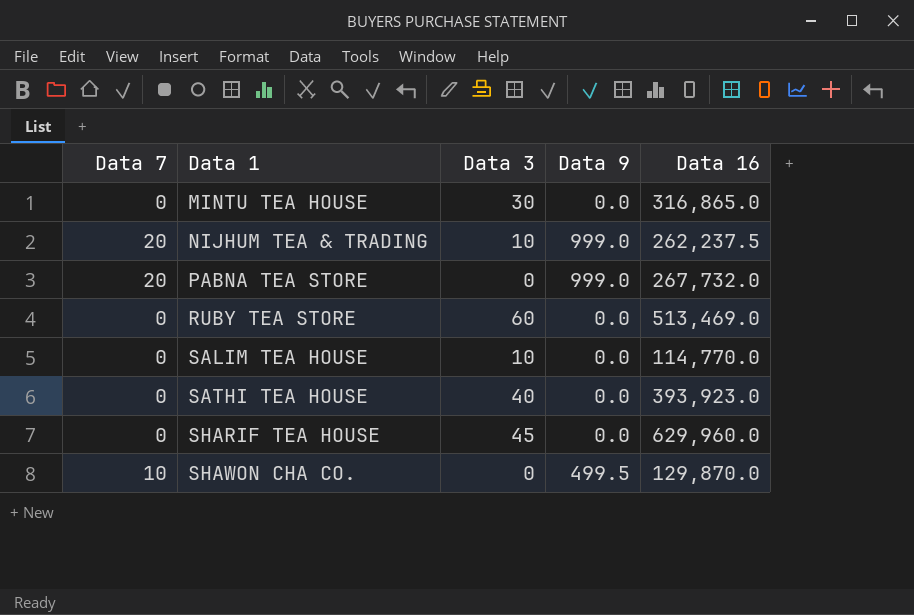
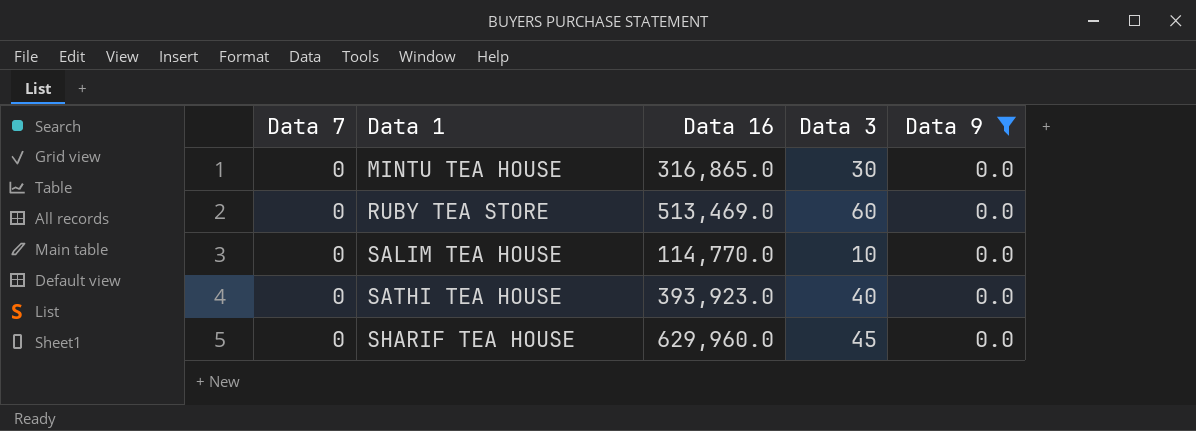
filter: none -> Data 9 = 0.0
column Data 16 | position: 5 -> 3

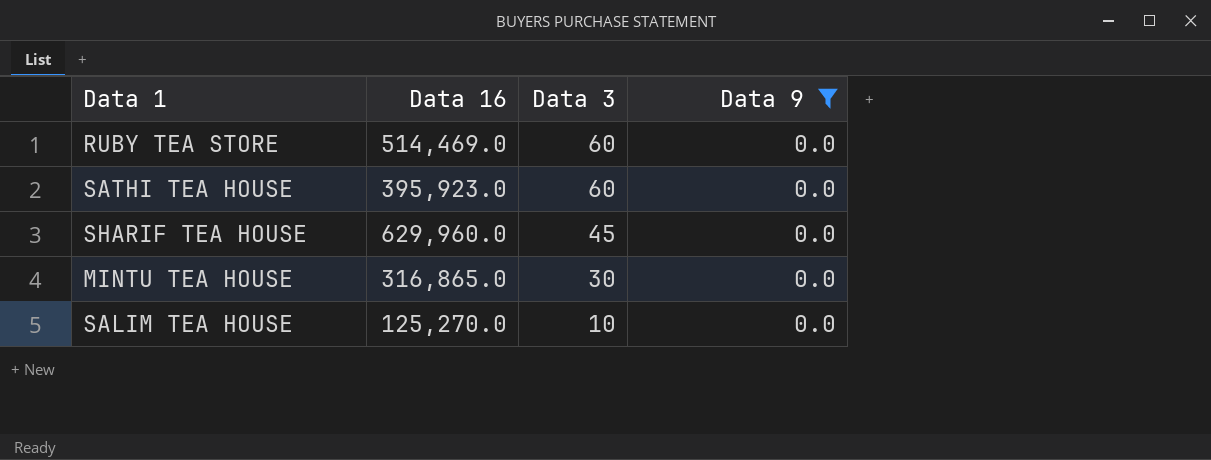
row order: Data 1 ascending -> Data 3 descending
column Data 7 | position: 1 -> none
RUBY TEA STORE | Data 16: 513,469.0 -> 514,469.0
SATHI TEA HOUSE | Data 16: 393,923.0 -> 395,923.0
SATHI TEA HOUSE | Data 3: 40 -> 60
SALIM TEA HOUSE | Data 16: 114,770.0 -> 125,270.0

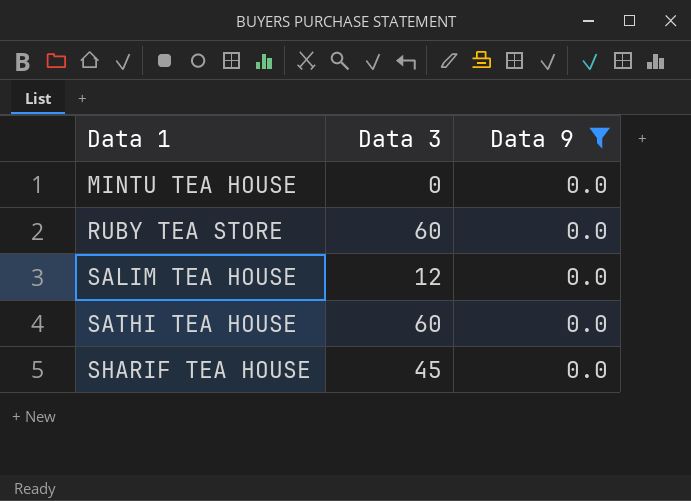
row order: Data 3 descending -> Data 1 ascending
column Data 16 | position: 2 -> none
MINTU TEA HOUSE | Data 3: 30 -> 0
SALIM TEA HOUSE | Data 3: 10 -> 12

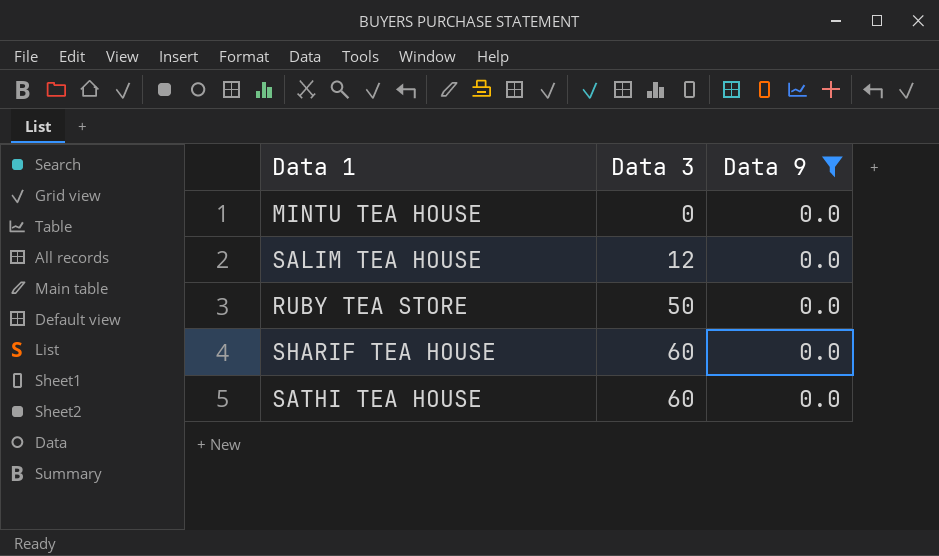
row order: Data 1 ascending -> Data 3 ascending
RUBY TEA STORE | Data 3: 60 -> 50
SHARIF TEA HOUSE | Data 3: 45 -> 60

